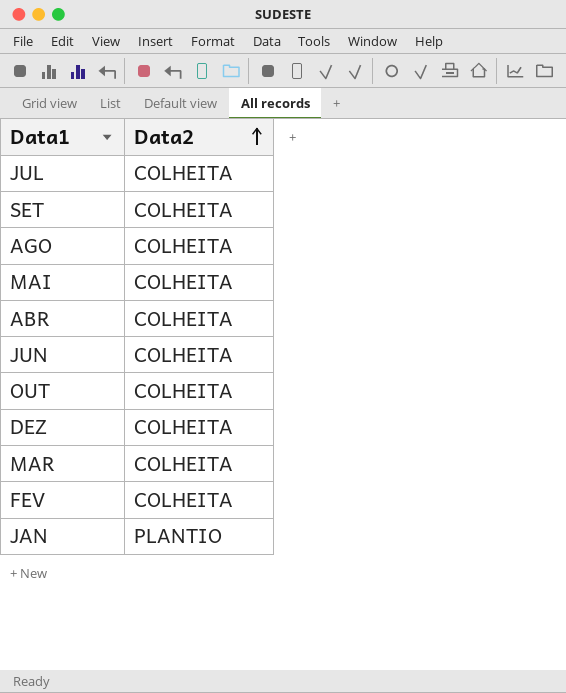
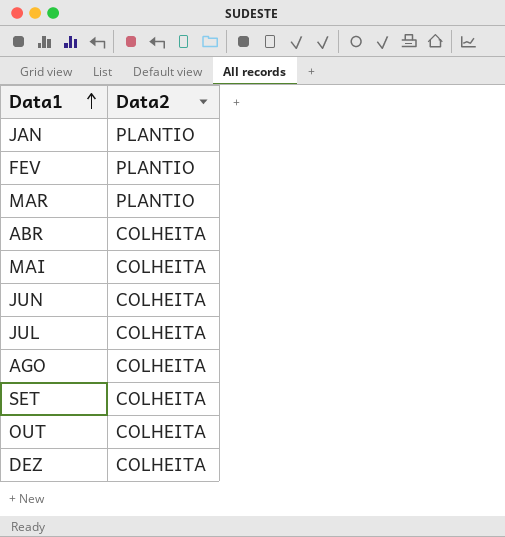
row order: Data2 ascending -> Data1 ascending
FEV | Data2: COLHEITA -> PLANTIO
MAR | Data2: COLHEITA -> PLANTIO

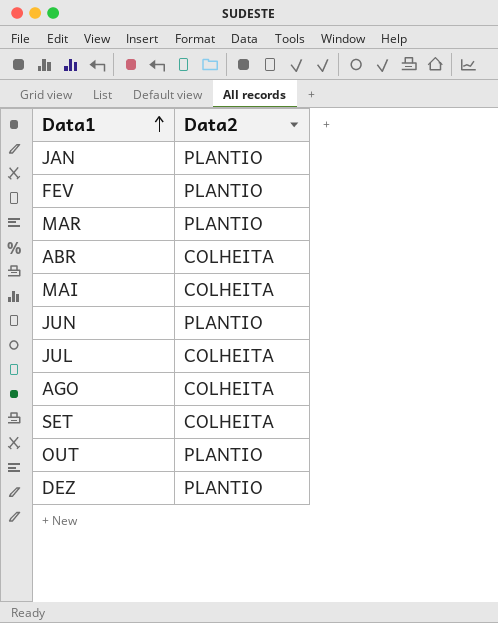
JUN | Data2: COLHEITA -> PLANTIO
OUT | Data2: COLHEITA -> PLANTIO
DEZ | Data2: COLHEITA -> PLANTIO

